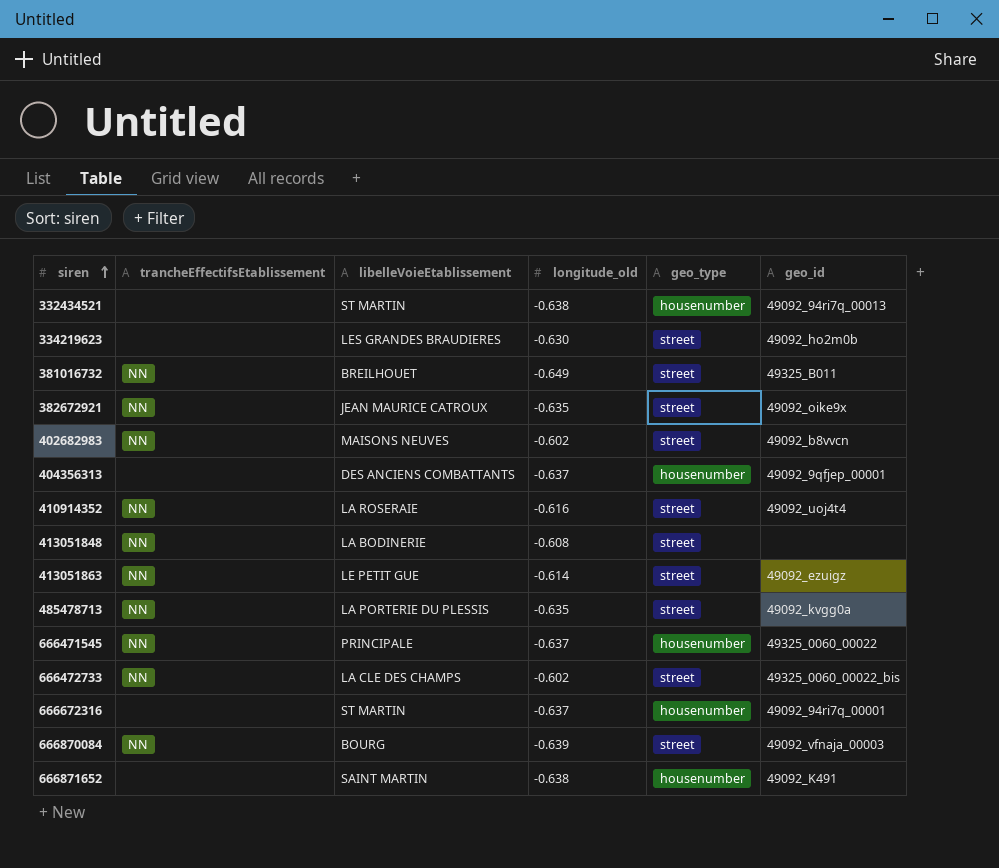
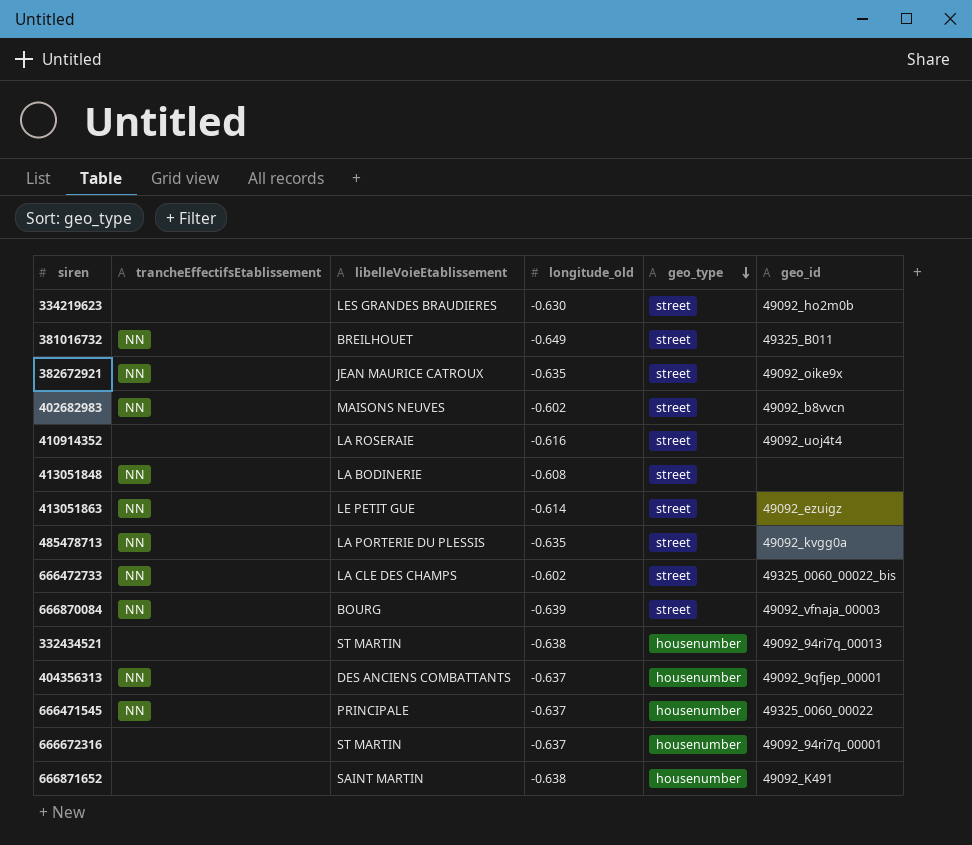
row order: siren ascending -> geo_type descending
410914352 | trancheEffectifsEtablissement: NN -> none
404356313 | trancheEffectifsEtablissement: none -> NN

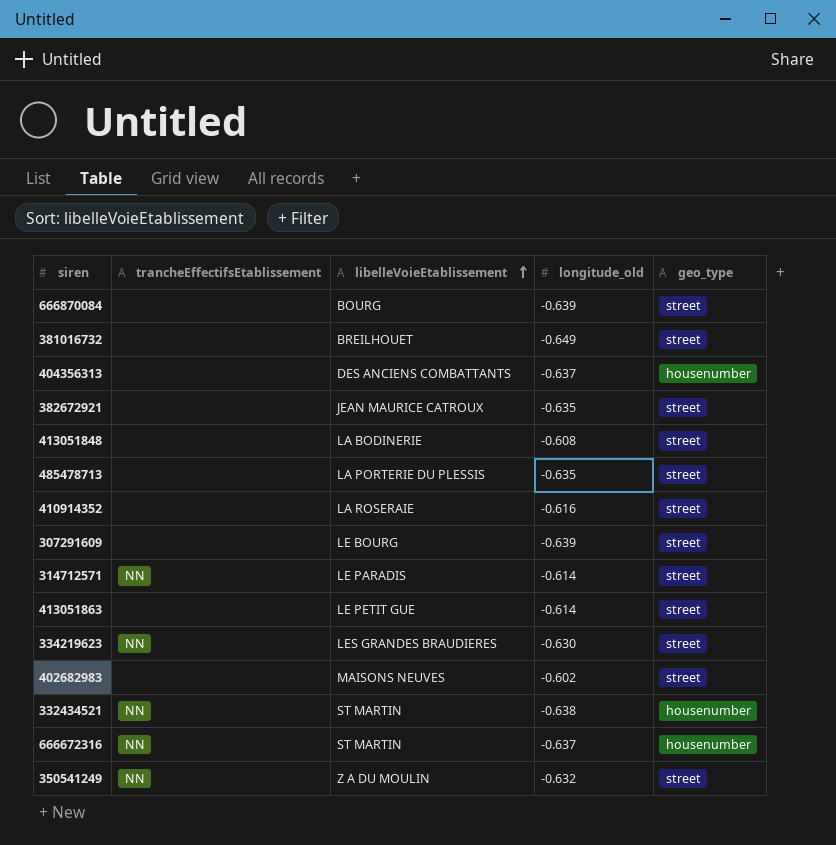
row order: geo_type descending -> libelleVoieEtablissement ascending
column geo_id | position: 6 -> none
row 666472733: NN | LA CLE DES CHAMPS | -0.602 | street | 49325_0060_00022_bis -> none
row 666471545: NN | PRINCIPALE | -0.637 | housenumber | 49325_0060_00022 -> none
row 666871652: none | SAINT MARTIN | -0.638 | housenumber | 49092_K491 -> none
666870084 | trancheEffectifsEtablissement: NN -> none
381016732 | trancheEffectifsEtablissement: NN -> none
404356313 | trancheEffectifsEtablissement: NN -> none
382672921 | trancheEffectifsEtablissement: NN -> none
413051848 | trancheEffectifsEtablissement: NN -> none
485478713 | trancheEffectifsEtablissement: NN -> none
row 307291609: none -> none | LE BOURG | -0.639 | street
row 314712571: none -> NN | LE PARADIS | -0.614 | street
413051863 | trancheEffectifsEtablissement: NN -> none
334219623 | trancheEffectifsEtablissement: none -> NN
402682983 | trancheEffectifsEtablissement: NN -> none
332434521 | trancheEffectifsEtablissement: none -> NN
666672316 | trancheEffectifsEtablissement: none -> NN
row 350541249: none -> NN | Z A DU MOULIN | -0.632 | street

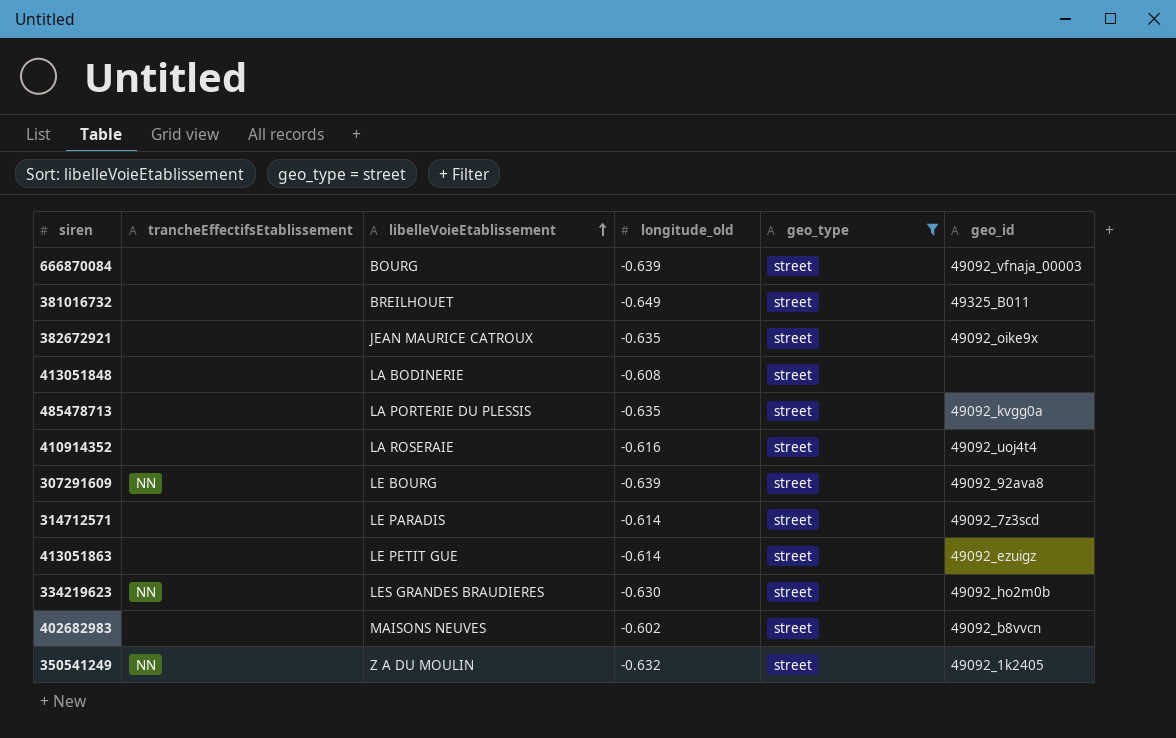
filter: none -> geo_type = street
column geo_id | position: none -> 6
307291609 | trancheEffectifsEtablissement: none -> NN
314712571 | trancheEffectifsEtablissement: NN -> none

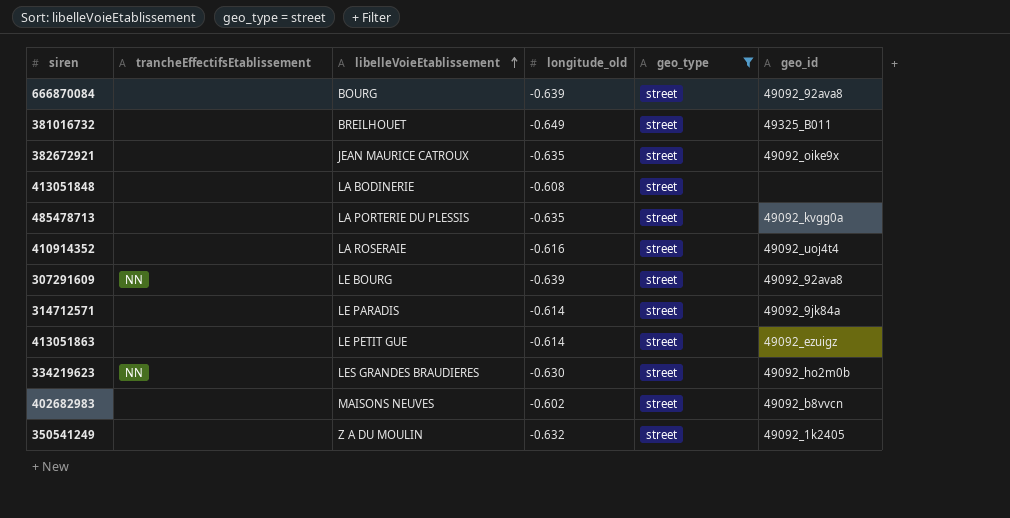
666870084 | geo_id: 49092_vfnaja_00003 -> 49092_92ava8
314712571 | geo_id: 49092_7z3scd -> 49092_9jk84a
350541249 | trancheEffectifsEtablissement: NN -> none

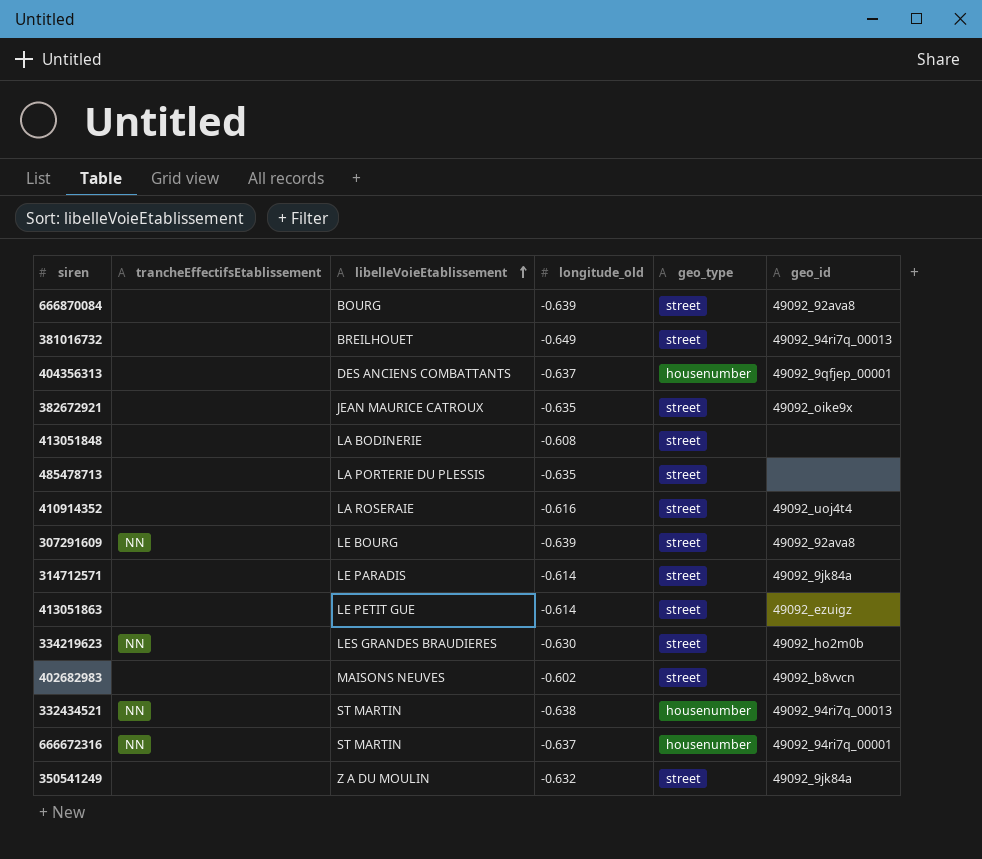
filter: geo_type = street -> none
381016732 | geo_id: 49325_B011 -> 49092_94ri7q_00013
485478713 | geo_id: 49092_kvgg0a -> none
350541249 | geo_id: 49092_1k2405 -> 49092_9jk84a

